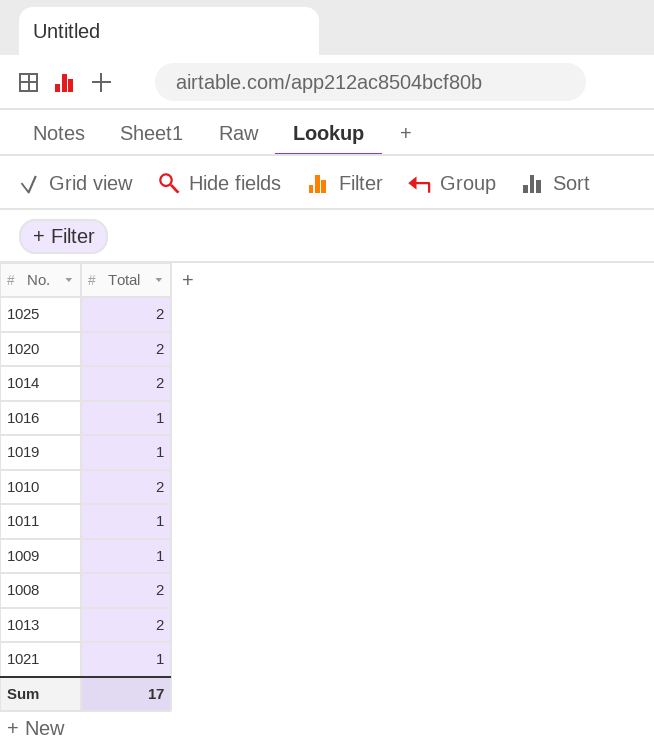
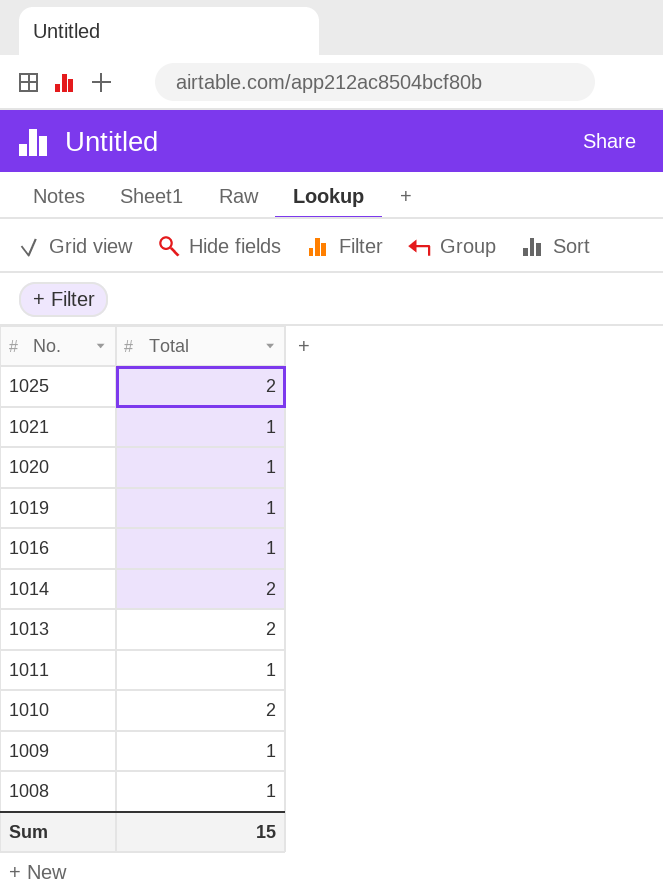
row order: none -> No. descending
1020 | Total: 2 -> 1
1008 | Total: 2 -> 1
Sum | Total: 17 -> 15

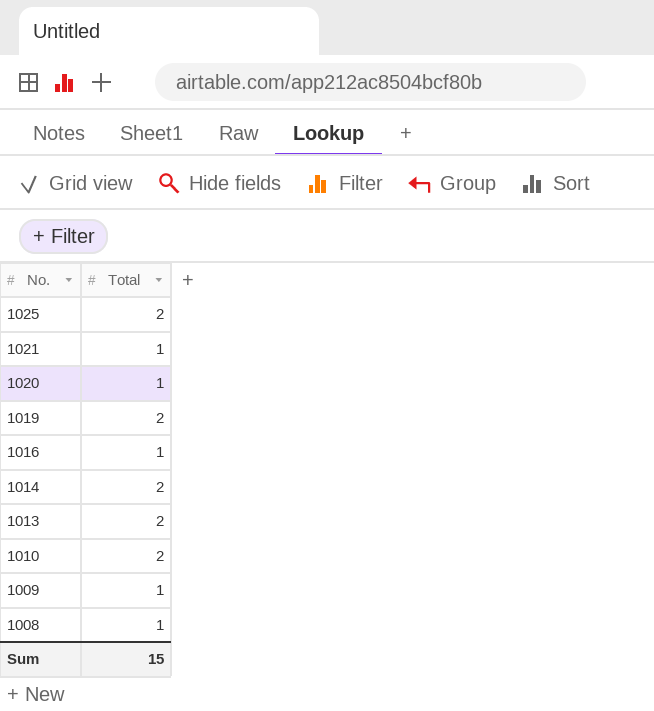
row 1011: 1 -> none
1019 | Total: 1 -> 2

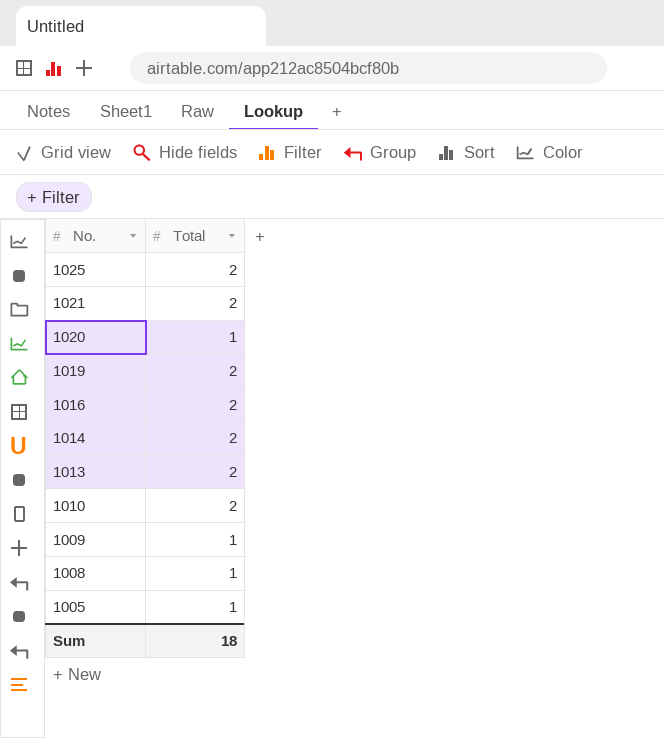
1021 | Total: 1 -> 2
1016 | Total: 1 -> 2
row 1005: none -> 1
Sum | Total: 15 -> 18

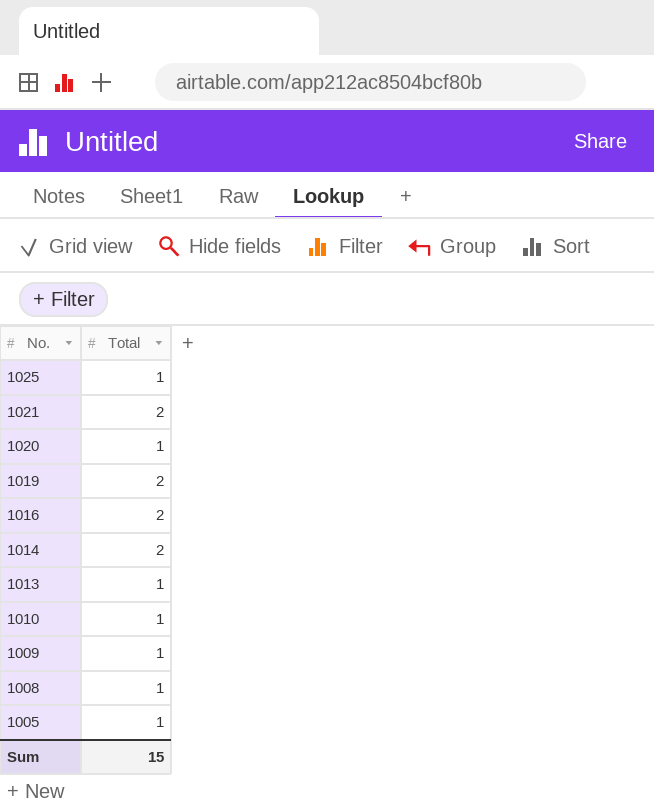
1025 | Total: 2 -> 1
1013 | Total: 2 -> 1
1010 | Total: 2 -> 1
Sum | Total: 18 -> 15

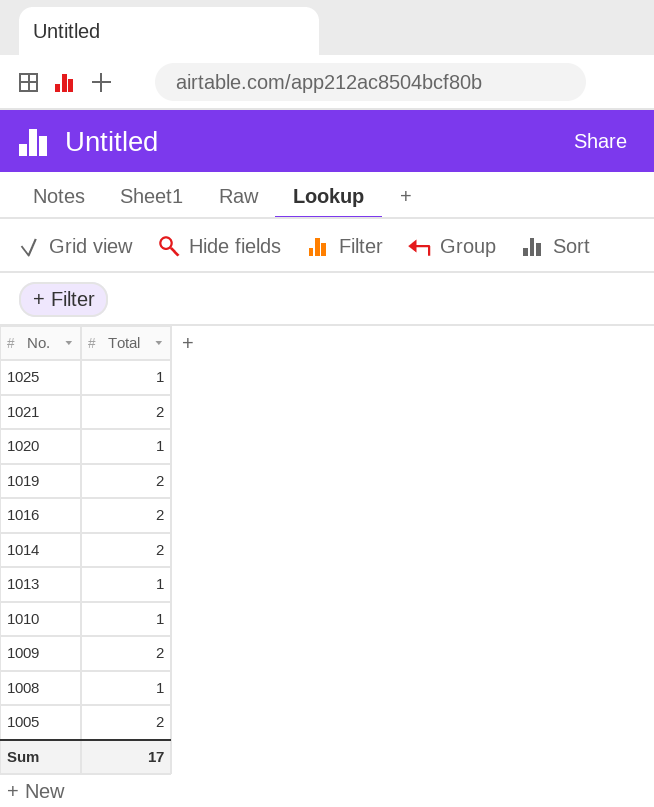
1009 | Total: 1 -> 2
1005 | Total: 1 -> 2
Sum | Total: 15 -> 17

